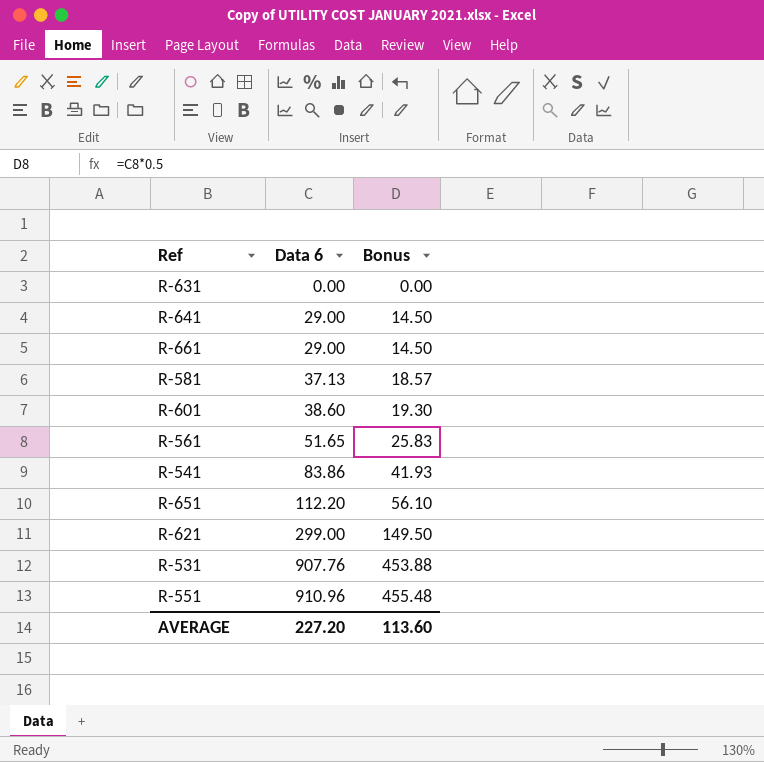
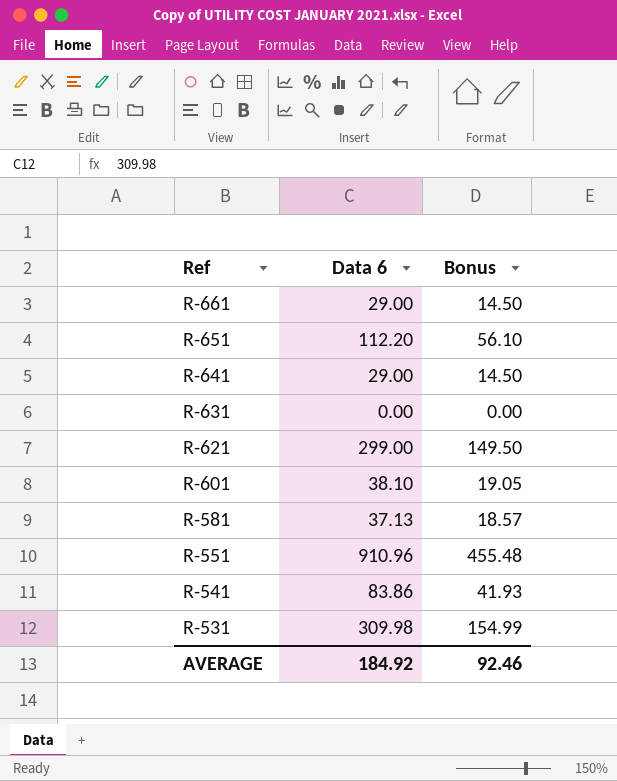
row order: Data 6 ascending -> Ref descending
row R-561: 51.65 | 25.83 -> none
R-601 | Data 6: 38.60 -> 38.10
R-601 | Bonus: 19.30 -> 19.05
R-531 | Data 6: 907.76 -> 309.98
R-531 | Bonus: 453.88 -> 154.99
AVERAGE | Data 6: 227.20 -> 184.92
AVERAGE | Bonus: 113.60 -> 92.46

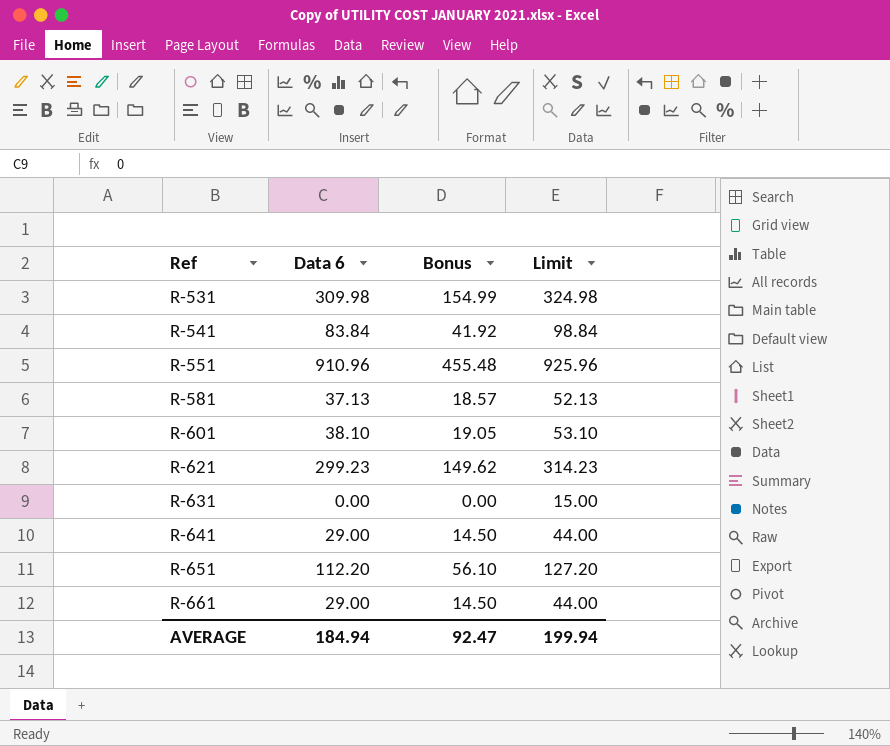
row order: Ref descending -> Ref ascending
column Limit | formula: none -> [Data 6] + 15
R-541 | Data 6: 83.86 -> 83.84
R-541 | Bonus: 41.93 -> 41.92
R-621 | Data 6: 299.00 -> 299.23
R-621 | Bonus: 149.50 -> 149.62
AVERAGE | Data 6: 184.92 -> 184.94
AVERAGE | Bonus: 92.46 -> 92.47

